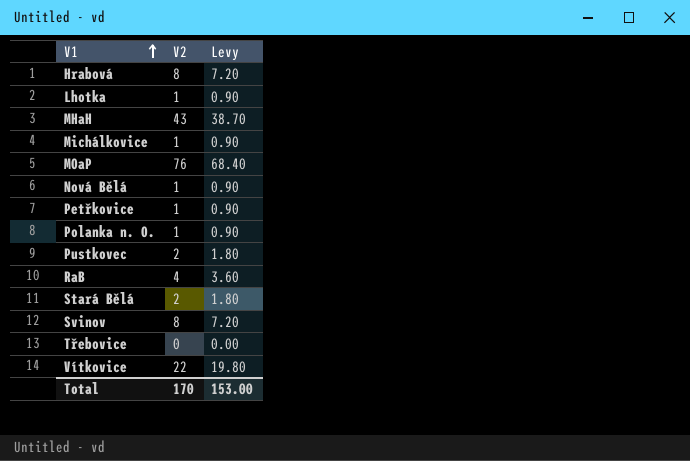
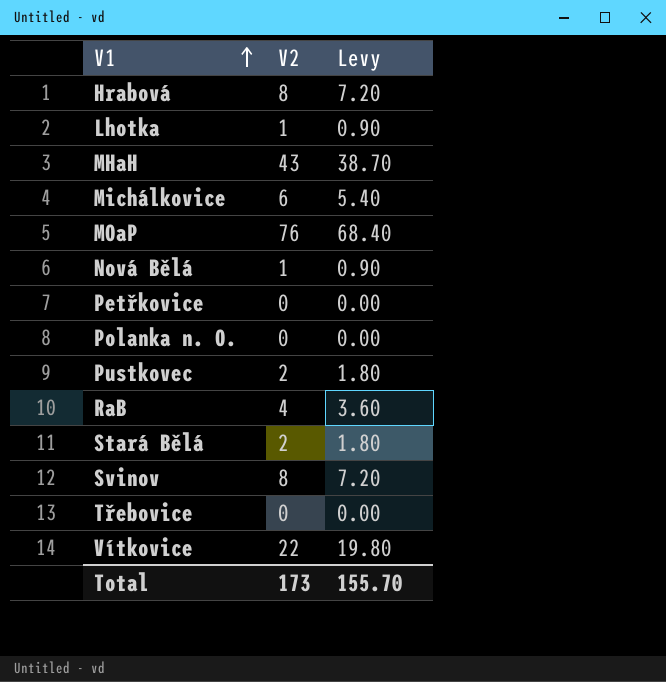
Michálkovice | V2: 1 -> 6
Michálkovice | Levy: 0.90 -> 5.40
Petřkovice | V2: 1 -> 0
Petřkovice | Levy: 0.90 -> 0.00
Polanka n. O. | V2: 1 -> 0
Polanka n. O. | Levy: 0.90 -> 0.00
Total | V2: 170 -> 173
Total | Levy: 153.00 -> 155.70

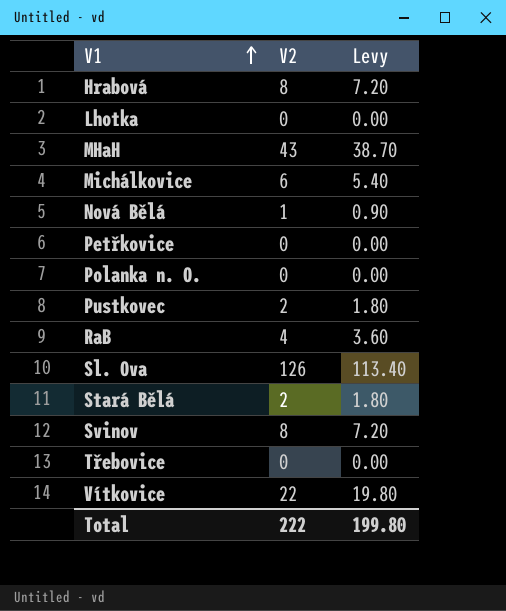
row MOaP: 76 | 68.40 -> none
Lhotka | V2: 1 -> 0
Lhotka | Levy: 0.90 -> 0.00
row Sl. Ova: none -> 126 | 113.40
Total | V2: 173 -> 222
Total | Levy: 155.70 -> 199.80

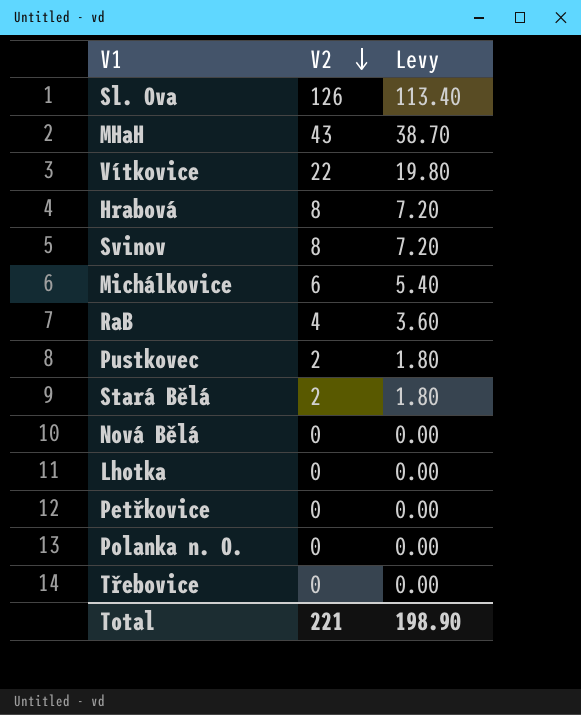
row order: V1 ascending -> V2 descending
Nová Bělá | V2: 1 -> 0
Nová Bělá | Levy: 0.90 -> 0.00
Total | V2: 222 -> 221
Total | Levy: 199.80 -> 198.90

